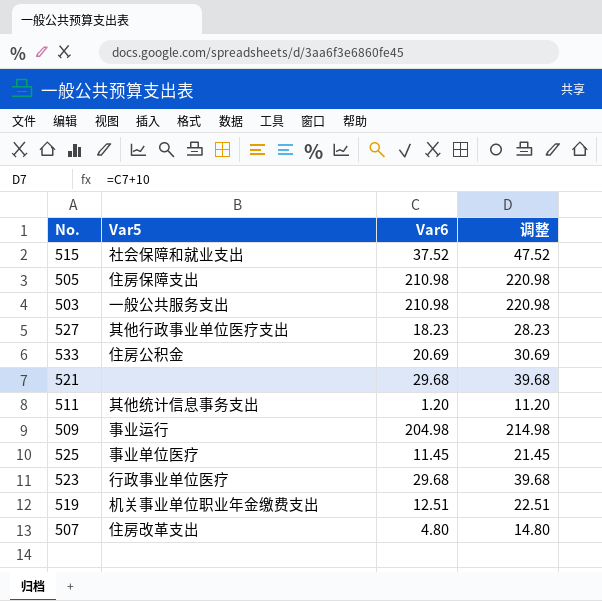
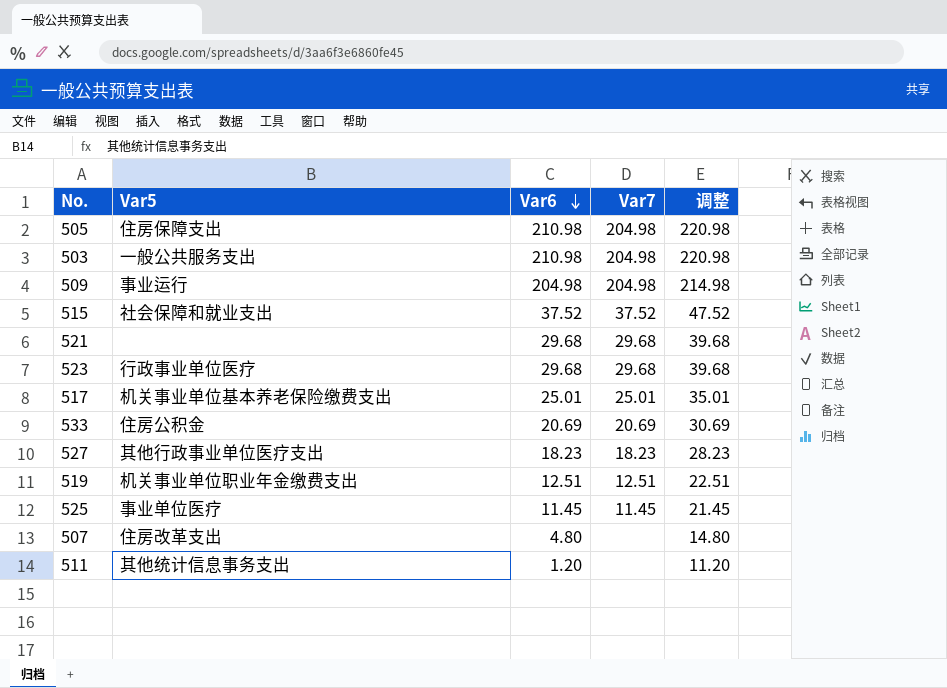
row order: none -> Var6 descending
column Var7 | position: none -> 4
row 517: none -> 机关事业单位基本养老保险缴费支出 | 25.01 | 25.01 | 35.01

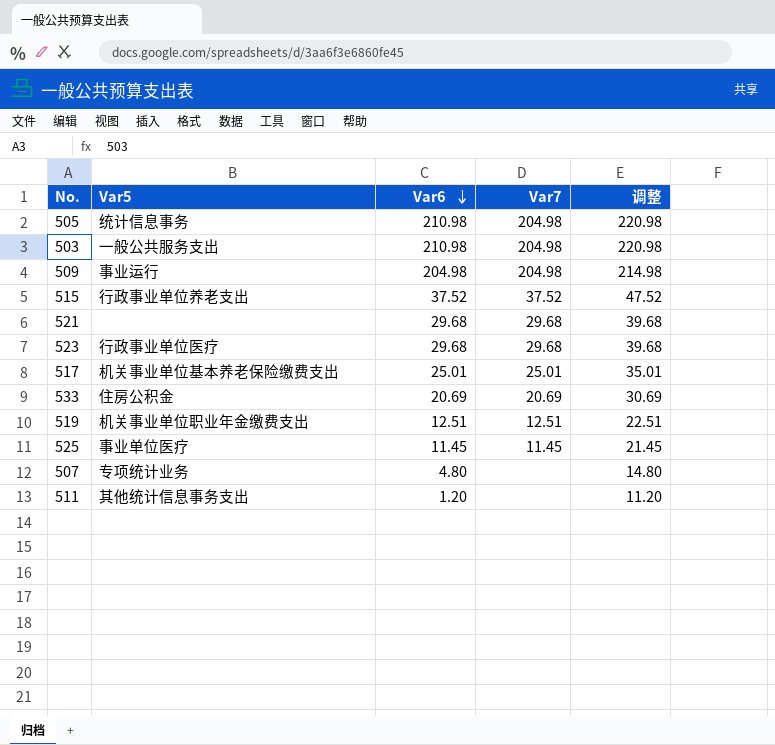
row 527: 其他行政事业单位医疗支出 | 18.23 | 18.23 | 28.23 -> none
505 | Var5: 住房保障支出 -> 统计信息事务
515 | Var5: 社会保障和就业支出 -> 行政事业单位养老支出
507 | Var5: 住房改革支出 -> 专项统计业务

